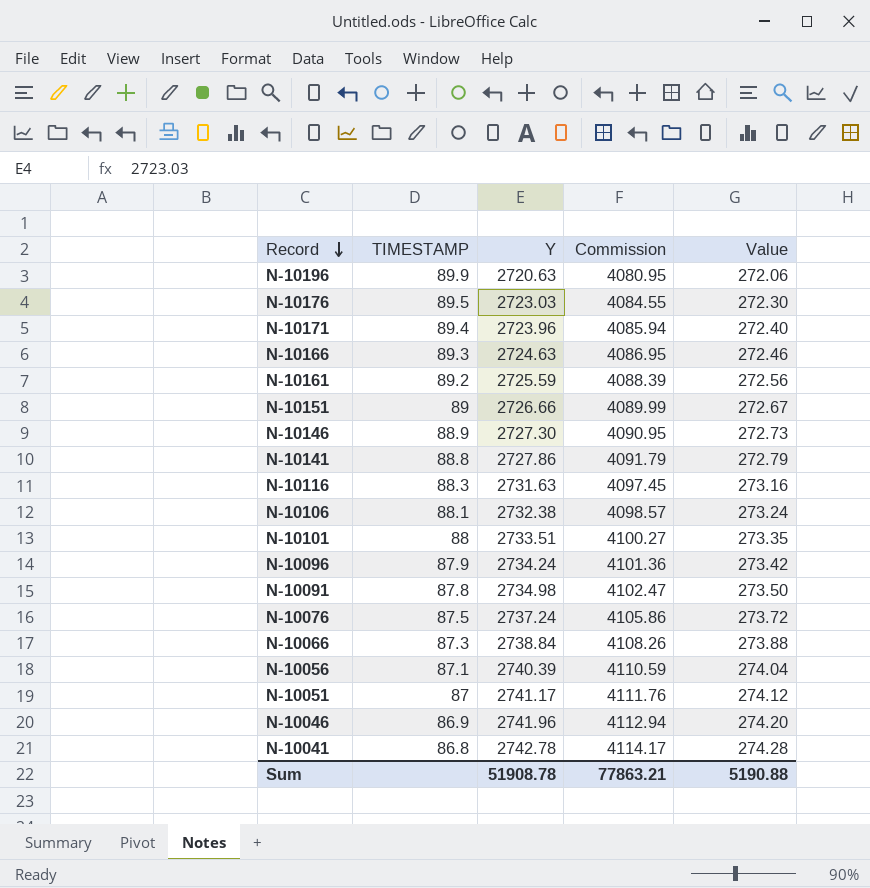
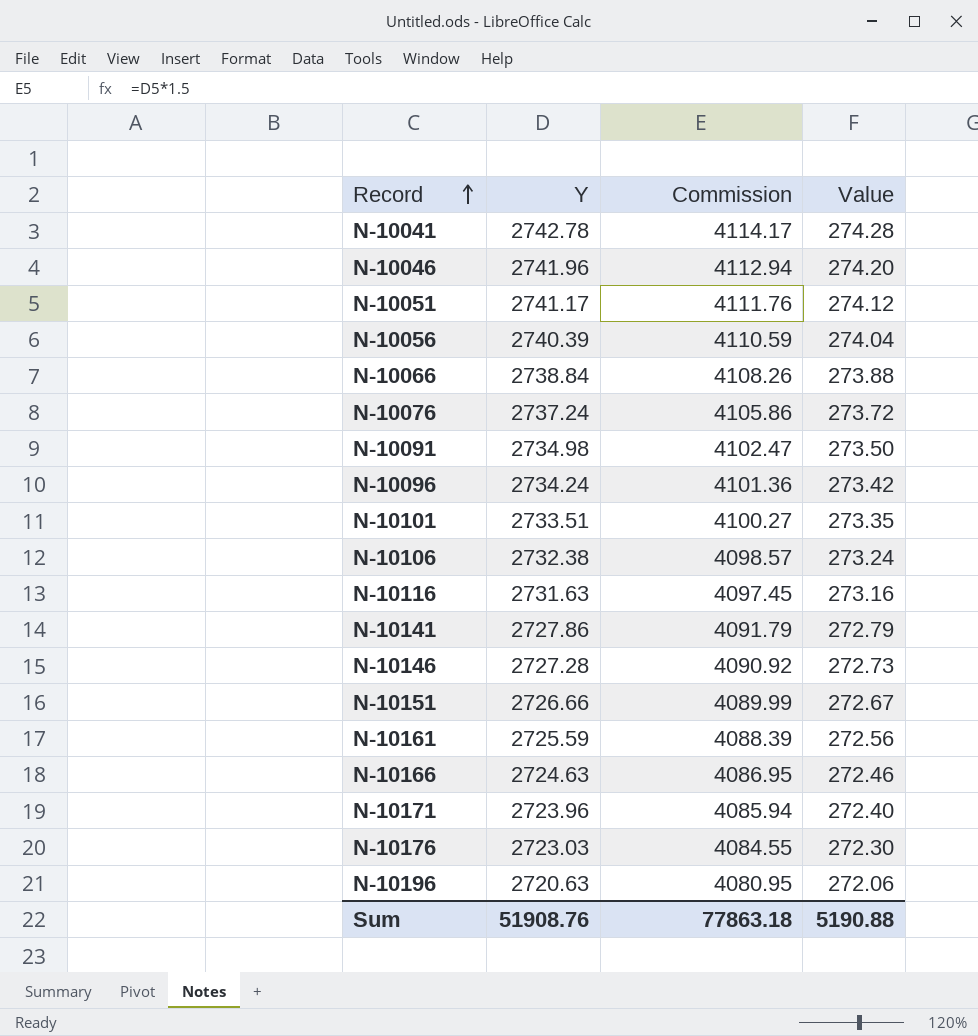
row order: Record descending -> Record ascending
column TIMESTAMP | position: 2 -> none
N-10146 | Y: 2727.30 -> 2727.28
N-10146 | Commission: 4090.95 -> 4090.92
Sum | Y: 51908.78 -> 51908.76
Sum | Commission: 77863.21 -> 77863.18

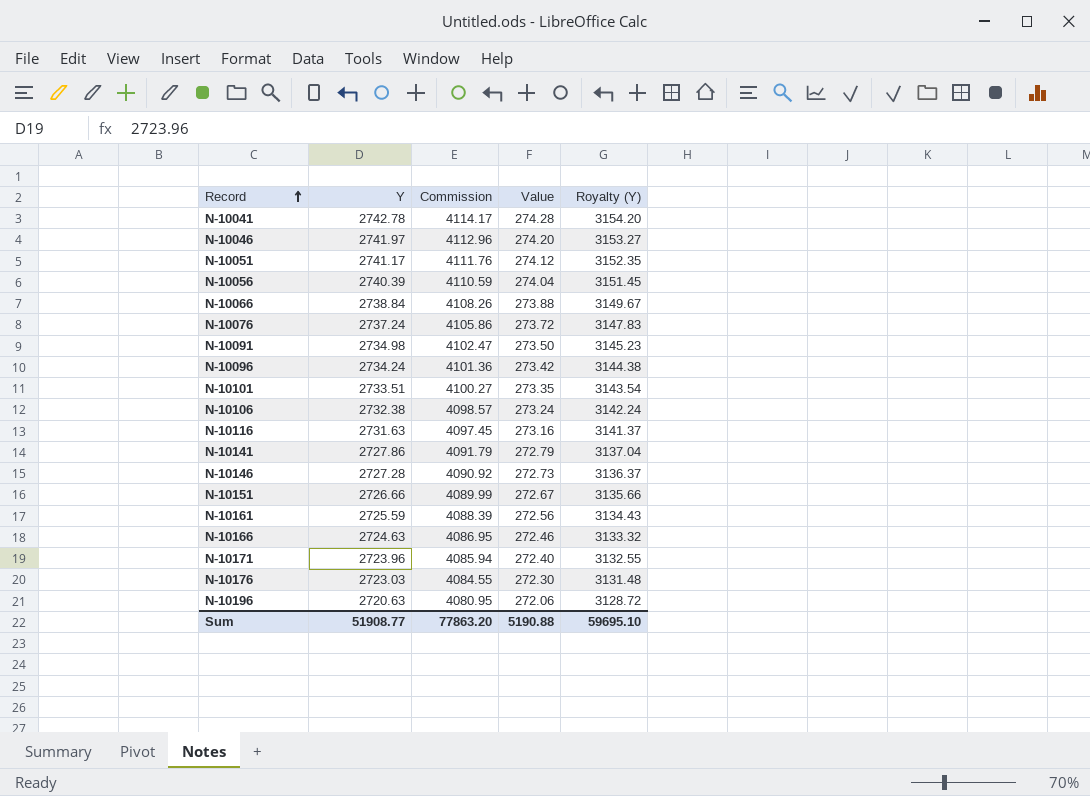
column Royalty (Y) | formula: none -> [Y] * 1.15
N-10046 | Y: 2741.96 -> 2741.97
N-10046 | Commission: 4112.94 -> 4112.96
Sum | Y: 51908.76 -> 51908.77
Sum | Commission: 77863.18 -> 77863.20

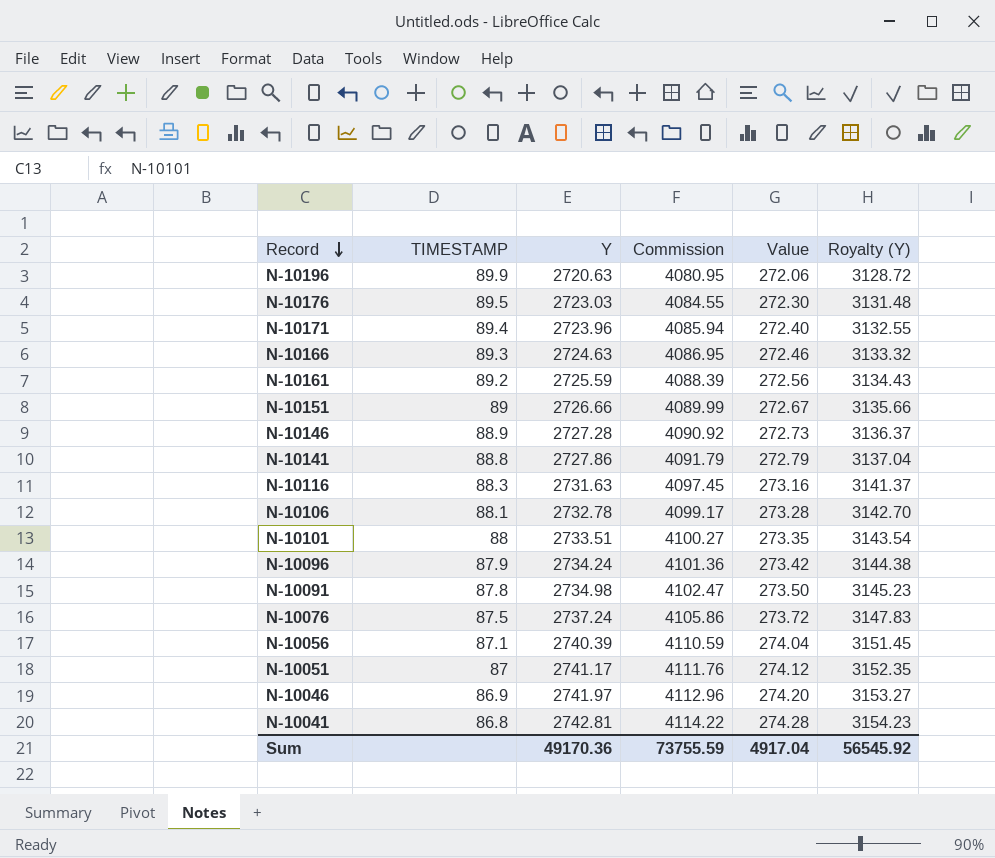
row order: Record ascending -> Record descending
column TIMESTAMP | position: none -> 2
row N-10066: 2738.84 | 4108.26 | 273.88 | 3149.67 -> none
N-10106 | Y: 2732.38 -> 2732.78
N-10106 | Commission: 4098.57 -> 4099.17
N-10106 | Value: 273.24 -> 273.28
N-10106 | Royalty (Y): 3142.24 -> 3142.70
N-10041 | Y: 2742.78 -> 2742.81
N-10041 | Commission: 4114.17 -> 4114.22
N-10041 | Royalty (Y): 3154.20 -> 3154.23
Sum | Y: 51908.77 -> 49170.36
Sum | Commission: 77863.20 -> 73755.59
Sum | Value: 5190.88 -> 4917.04
Sum | Royalty (Y): 59695.10 -> 56545.92

